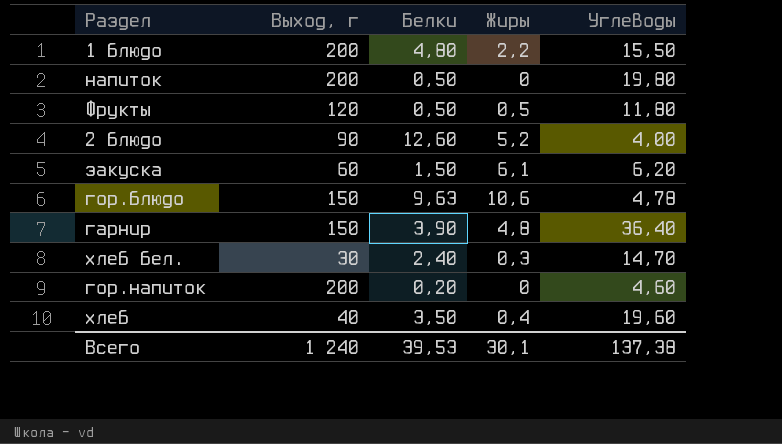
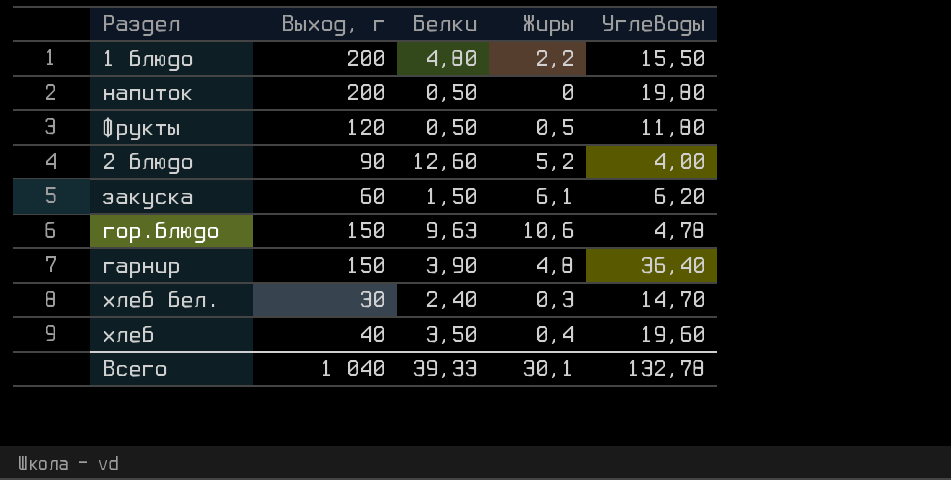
row гор.напиток: 200 | 0,20 | 0 | 4,60 -> none
Всего | Выход, г: 1 240 -> 1 040
Всего | Белки: 39,53 -> 39,33
Всего | Углеводы: 137,38 -> 132,78

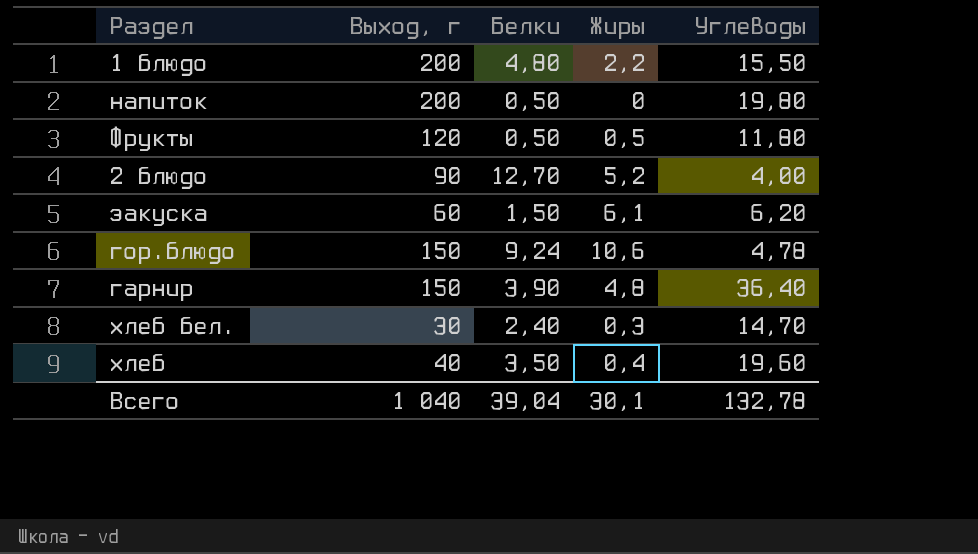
2 блюдо | Белки: 12,60 -> 12,70
гор.блюдо | Белки: 9,63 -> 9,24
Всего | Белки: 39,33 -> 39,04

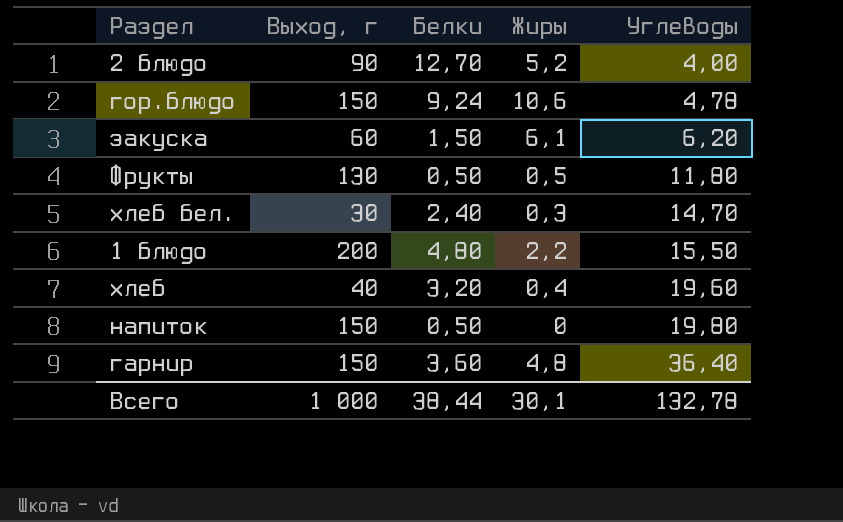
row order: none -> Углеводы ascending
Фрукты | Выход, г: 120 -> 130
хлеб | Белки: 3,50 -> 3,20
напиток | Выход, г: 200 -> 150
гарнир | Белки: 3,90 -> 3,60
Всего | Выход, г: 1 040 -> 1 000
Всего | Белки: 39,04 -> 38,44

